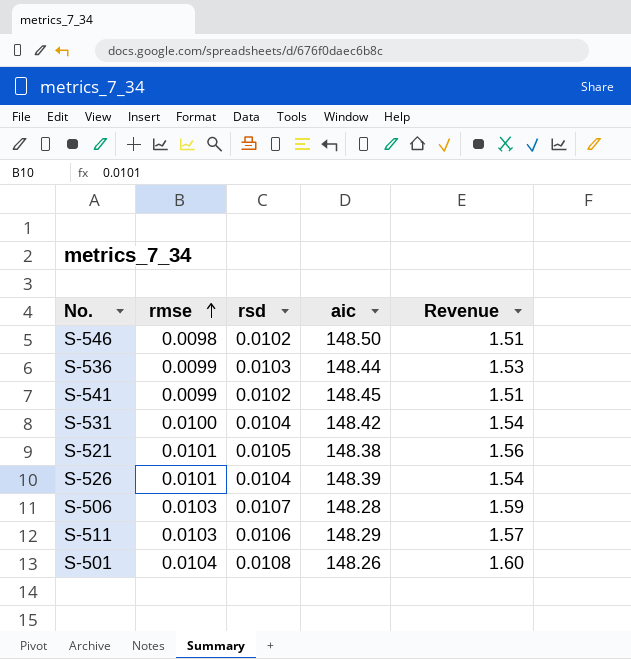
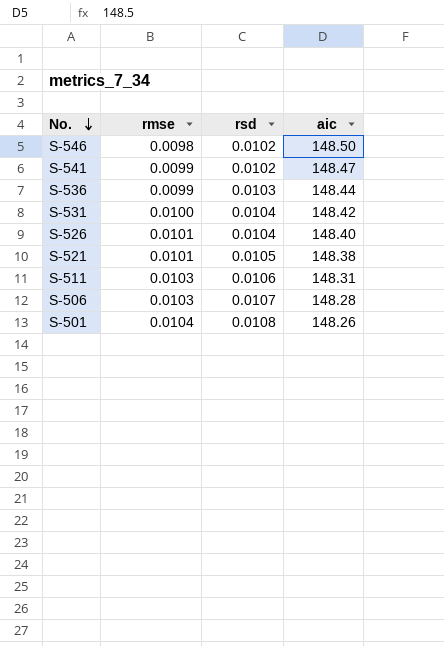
row order: rmse ascending -> No. descending
column Revenue | formula: [rsd] * [aic] -> none
S-541 | aic: 148.45 -> 148.47
S-526 | aic: 148.39 -> 148.40
S-511 | aic: 148.29 -> 148.31

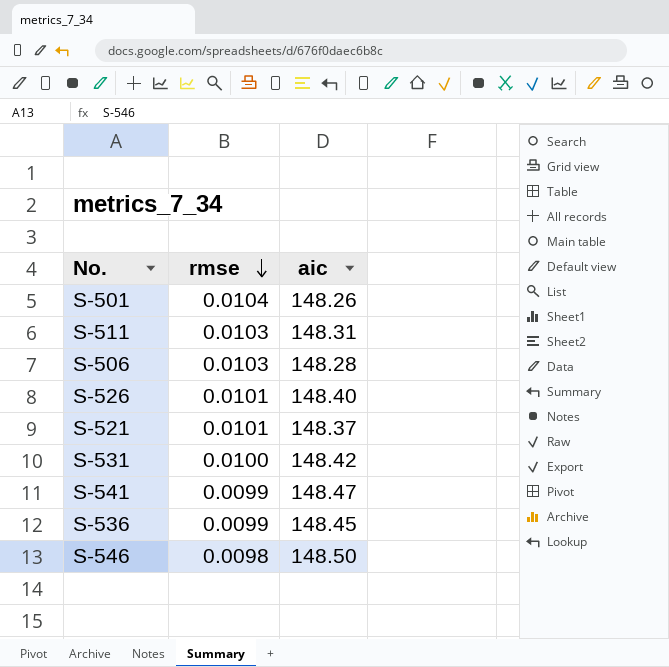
row order: No. descending -> rmse descending
column rsd | position: 3 -> none
S-521 | aic: 148.38 -> 148.37
S-536 | aic: 148.44 -> 148.45

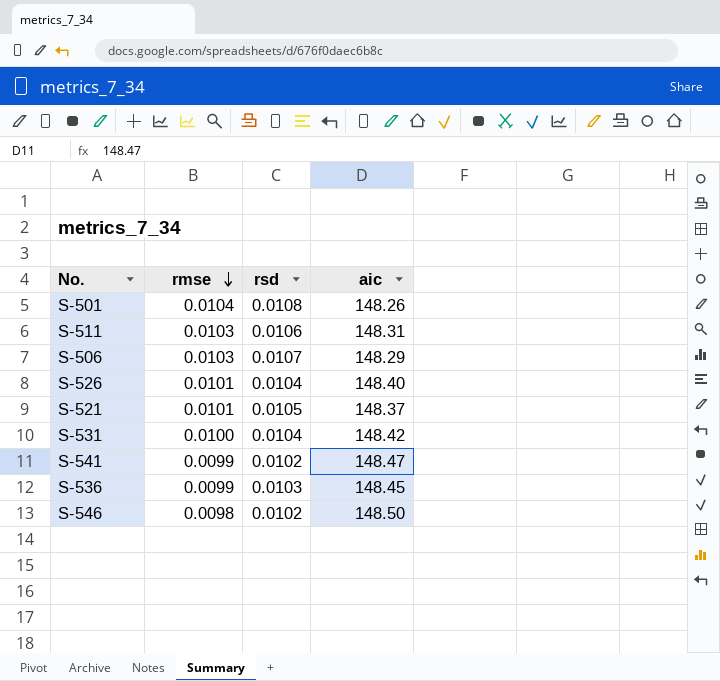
column rsd | position: none -> 3
S-506 | aic: 148.28 -> 148.29

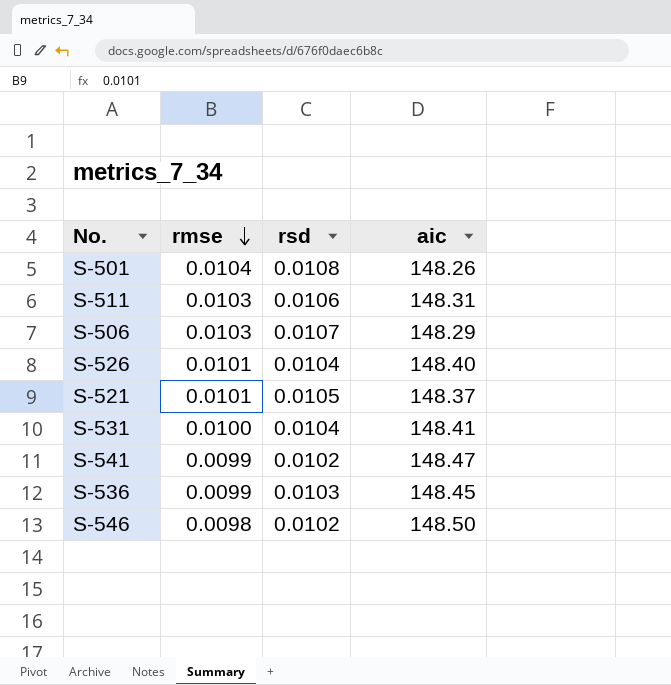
S-531 | aic: 148.42 -> 148.41

